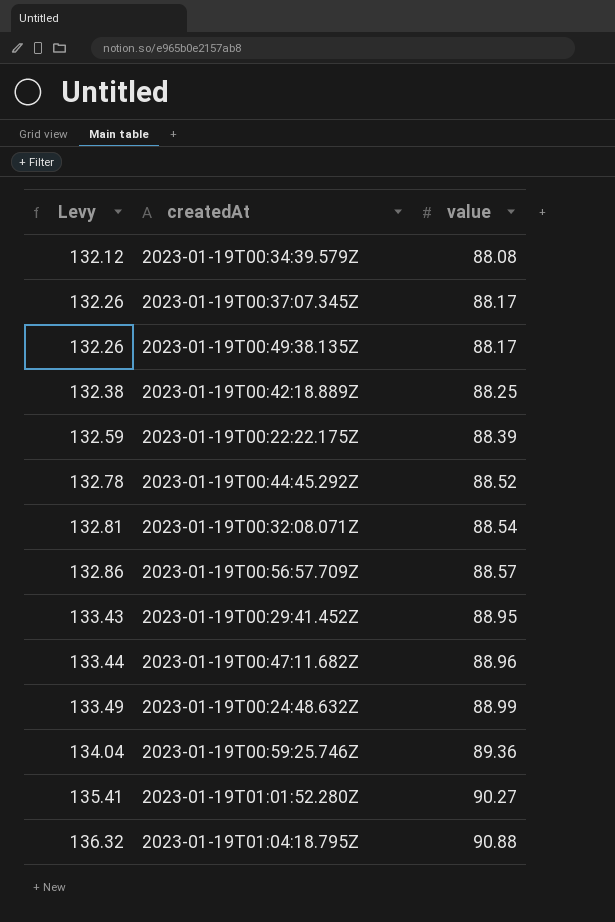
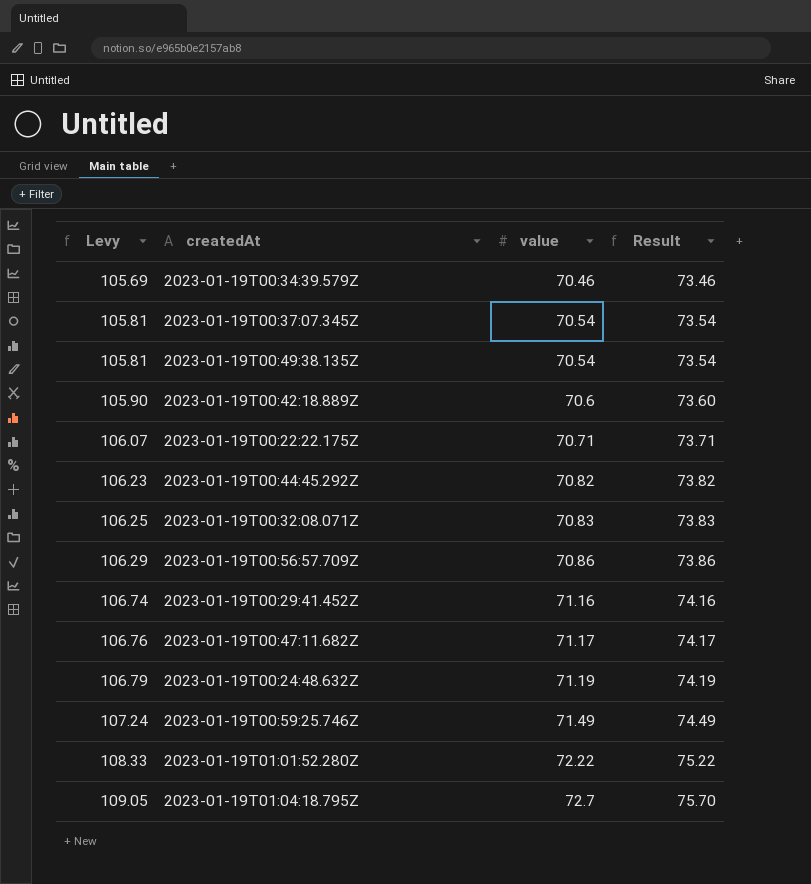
column Result | formula: none -> [value] + 3
2023-01-19T00:34:39.579Z | Levy: 132.12 -> 105.69
2023-01-19T00:34:39.579Z | value: 88.08 -> 70.46
2023-01-19T00:37:07.345Z | Levy: 132.26 -> 105.81
2023-01-19T00:37:07.345Z | value: 88.17 -> 70.54
2023-01-19T00:49:38.135Z | Levy: 132.26 -> 105.81
2023-01-19T00:49:38.135Z | value: 88.17 -> 70.54
2023-01-19T00:42:18.889Z | Levy: 132.38 -> 105.90
2023-01-19T00:42:18.889Z | value: 88.25 -> 70.6
2023-01-19T00:22:22.175Z | Levy: 132.59 -> 106.07
2023-01-19T00:22:22.175Z | value: 88.39 -> 70.71
2023-01-19T00:44:45.292Z | Levy: 132.78 -> 106.23
2023-01-19T00:44:45.292Z | value: 88.52 -> 70.82
2023-01-19T00:32:08.071Z | Levy: 132.81 -> 106.25
2023-01-19T00:32:08.071Z | value: 88.54 -> 70.83
2023-01-19T00:56:57.709Z | Levy: 132.86 -> 106.29
2023-01-19T00:56:57.709Z | value: 88.57 -> 70.86
2023-01-19T00:29:41.452Z | Levy: 133.43 -> 106.74
2023-01-19T00:29:41.452Z | value: 88.95 -> 71.16
2023-01-19T00:47:11.682Z | Levy: 133.44 -> 106.76
2023-01-19T00:47:11.682Z | value: 88.96 -> 71.17
2023-01-19T00:24:48.632Z | Levy: 133.49 -> 106.79
2023-01-19T00:24:48.632Z | value: 88.99 -> 71.19
2023-01-19T00:59:25.746Z | Levy: 134.04 -> 107.24
2023-01-19T00:59:25.746Z | value: 89.36 -> 71.49
2023-01-19T01:01:52.280Z | Levy: 135.41 -> 108.33
2023-01-19T01:01:52.280Z | value: 90.27 -> 72.22
2023-01-19T01:04:18.795Z | Levy: 136.32 -> 109.05
2023-01-19T01:04:18.795Z | value: 90.88 -> 72.7

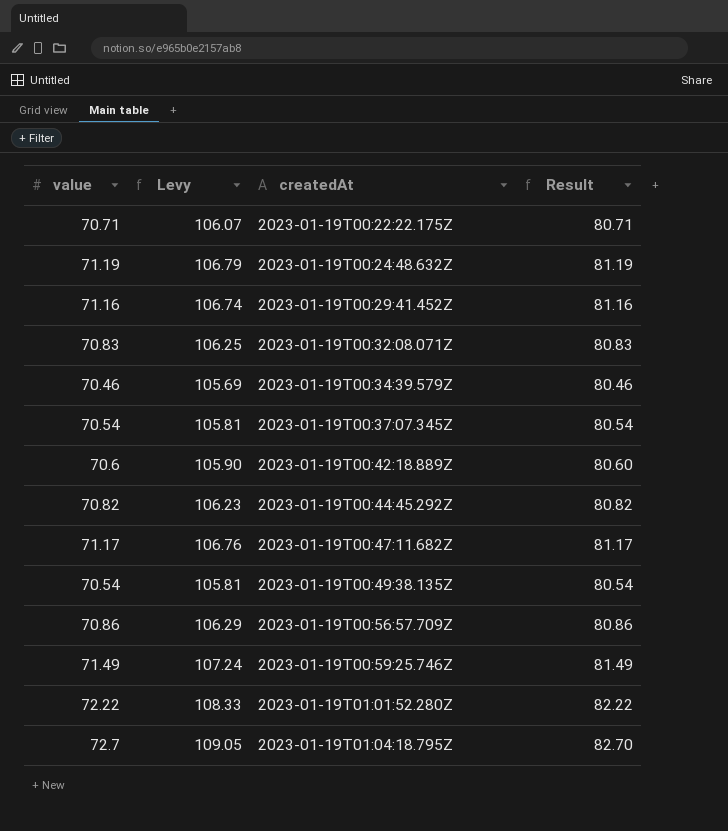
row order: Levy ascending -> createdAt ascending
column value | position: 3 -> 1
column Result | formula: [value] + 3 -> [value] + 10

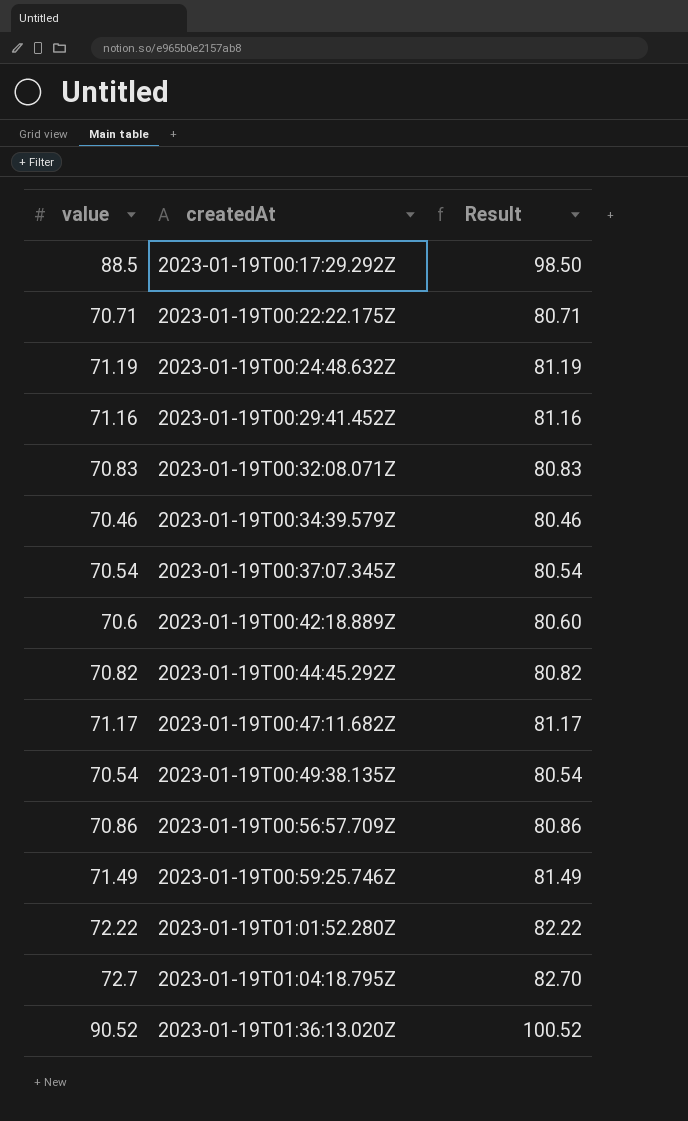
column Levy | formula: [value] * 1.5 -> none
row 2023-01-19T00:17:29.292Z: none -> 88.5 | 98.50
row 2023-01-19T01:36:13.020Z: none -> 90.52 | 100.52

